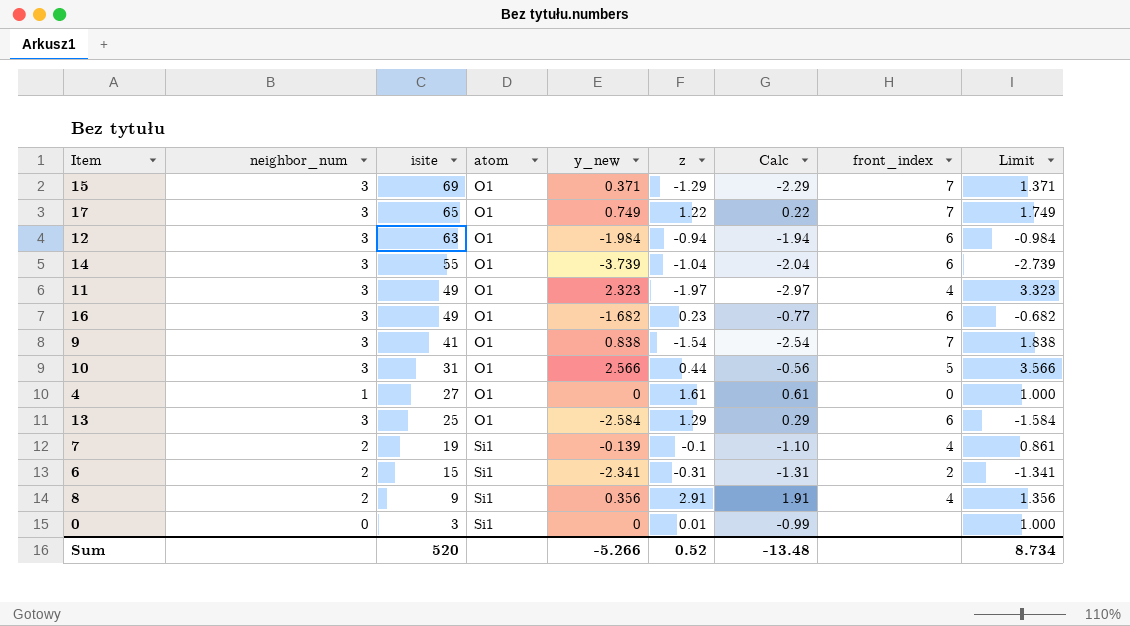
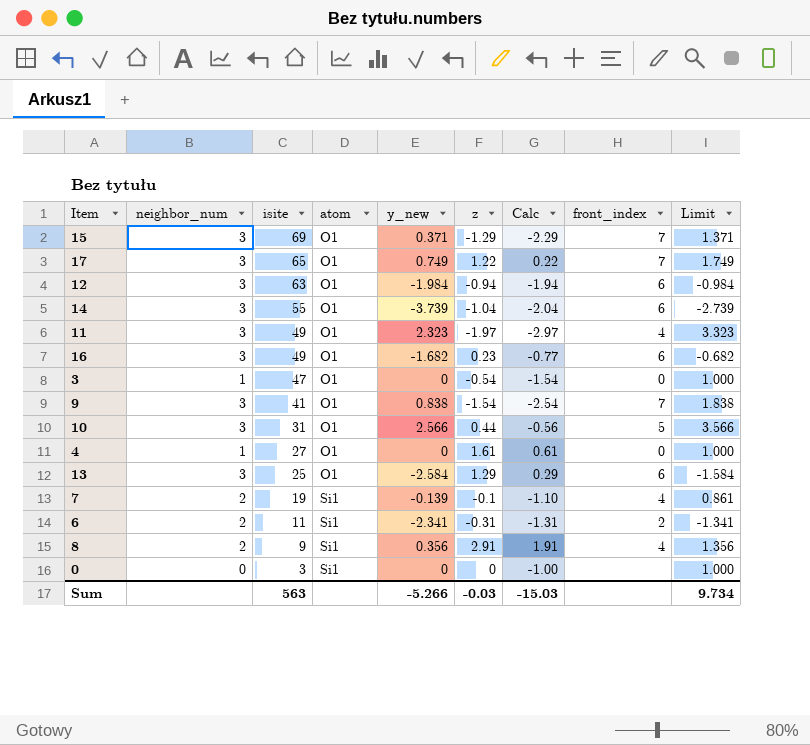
row 3: none -> 1 | 47 | O1 | 0 | -0.54 | -1.54 | 0 | 1.000
6 | isite: 15 -> 11
0 | z: 0.01 -> 0
0 | Calc: -0.99 -> -1.00
Sum | isite: 520 -> 563
Sum | z: 0.52 -> -0.03
Sum | Calc: -13.48 -> -15.03
Sum | Limit: 8.734 -> 9.734

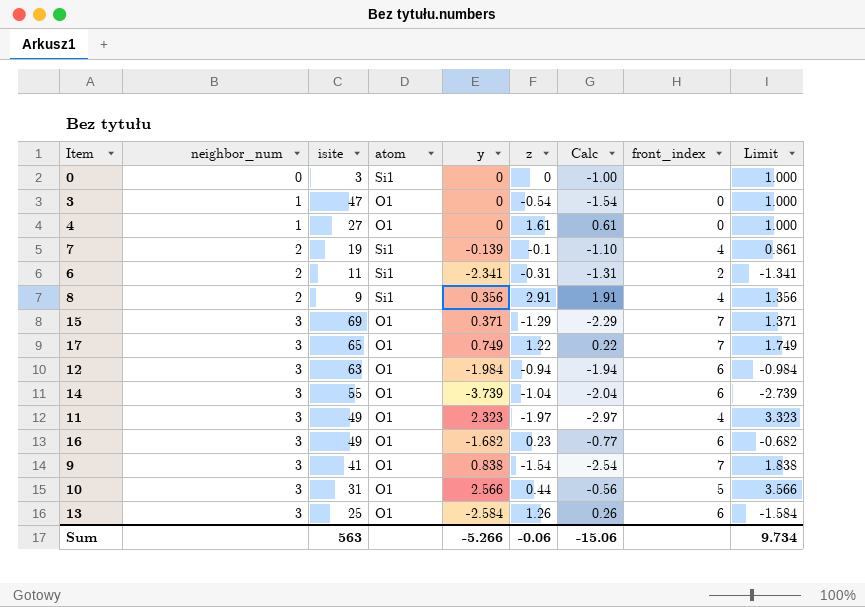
row order: isite descending -> neighbor_num ascending
column name: y_new -> y
13 | z: 1.29 -> 1.26
13 | Calc: 0.29 -> 0.26
Sum | z: -0.03 -> -0.06
Sum | Calc: -15.03 -> -15.06

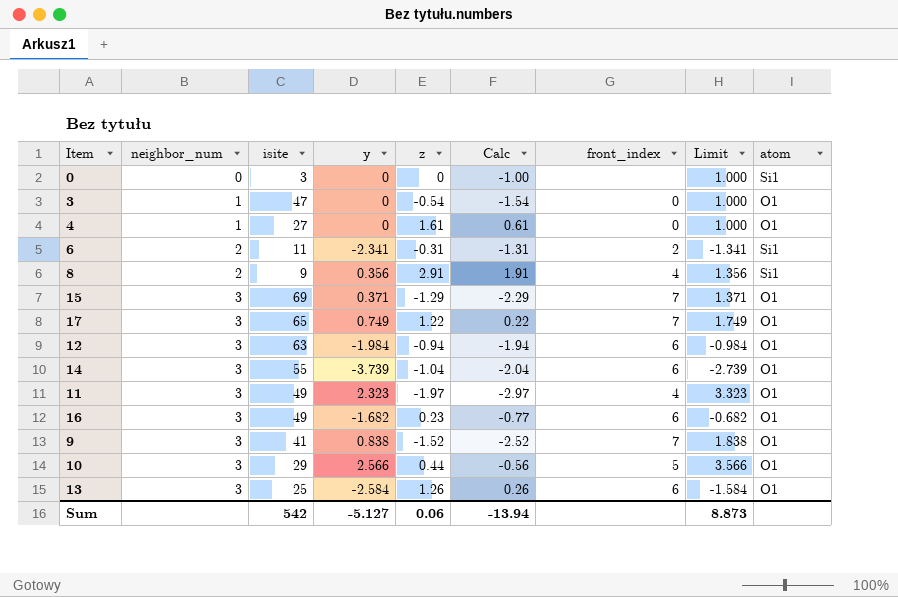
column atom | position: 4 -> 9
row 7: 2 | 19 | Si1 | -0.139 | -0.1 | -1.10 | 4 | 0.861 -> none
9 | z: -1.54 -> -1.52
9 | Calc: -2.54 -> -2.52
10 | isite: 31 -> 29
Sum | isite: 563 -> 542
Sum | y: -5.266 -> -5.127
Sum | z: -0.06 -> 0.06
Sum | Calc: -15.06 -> -13.94
Sum | Limit: 9.734 -> 8.873

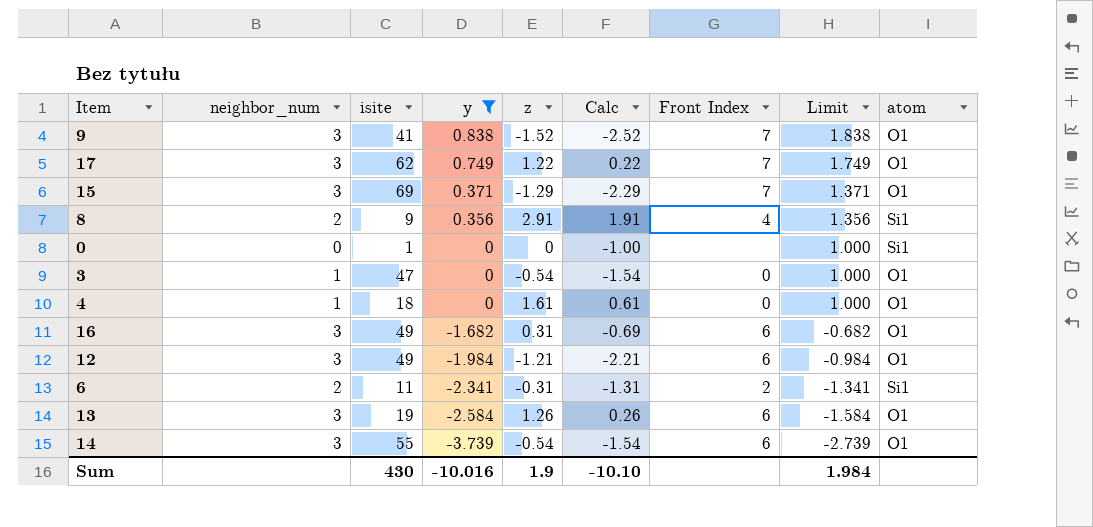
filter: none -> y <= 0.838
row order: neighbor_num ascending -> y descending
column name: front_index -> Front Index
17 | isite: 65 -> 62
0 | isite: 3 -> 1
4 | isite: 27 -> 18
16 | z: 0.23 -> 0.31
16 | Calc: -0.77 -> -0.69
12 | isite: 63 -> 49
12 | z: -0.94 -> -1.21
12 | Calc: -1.94 -> -2.21
13 | isite: 25 -> 19
14 | z: -1.04 -> -0.54
14 | Calc: -2.04 -> -1.54
Sum | isite: 542 -> 430
Sum | y: -5.127 -> -10.016
Sum | z: 0.06 -> 1.9
Sum | Calc: -13.94 -> -10.10
Sum | Limit: 8.873 -> 1.984

